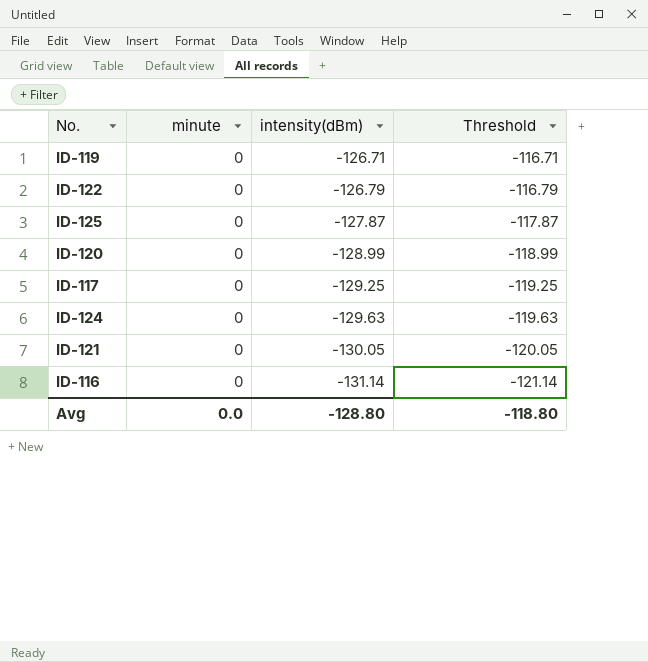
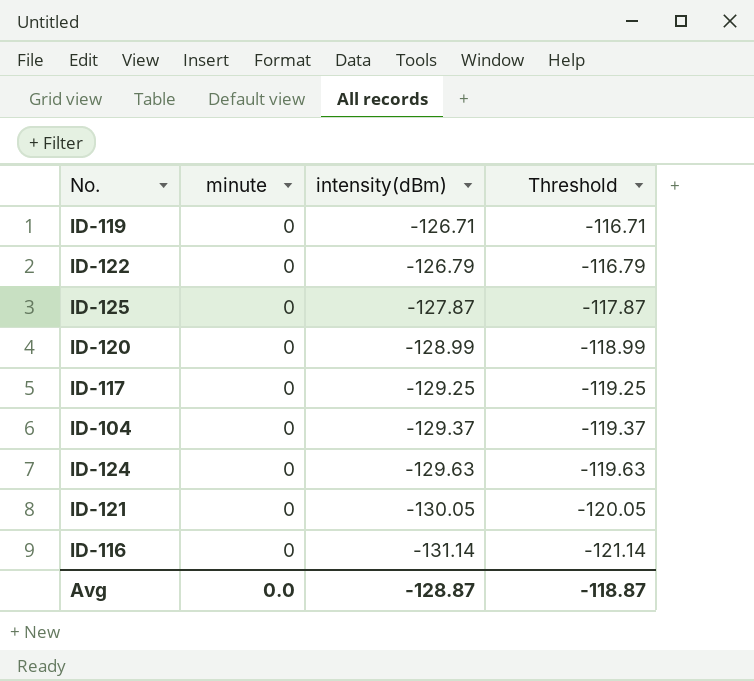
row ID-104: none -> 0 | -129.37 | -119.37
Avg | intensity(dBm): -128.80 -> -128.87
Avg | Threshold: -118.80 -> -118.87

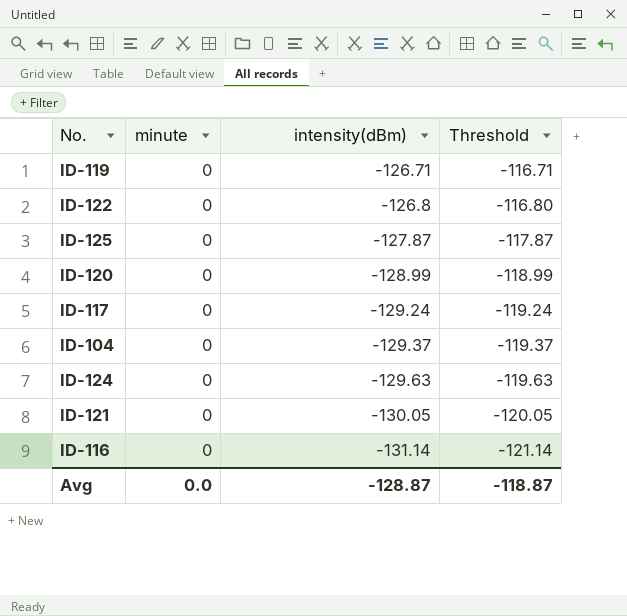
ID-122 | intensity(dBm): -126.79 -> -126.8
ID-122 | Threshold: -116.79 -> -116.80
ID-117 | intensity(dBm): -129.25 -> -129.24
ID-117 | Threshold: -119.25 -> -119.24

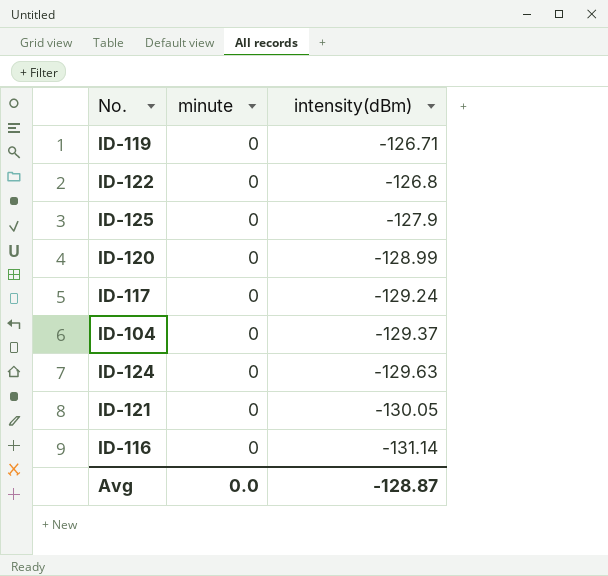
column Threshold | formula: [intensity(dBm)] + 10 -> none
ID-125 | intensity(dBm): -127.87 -> -127.9

